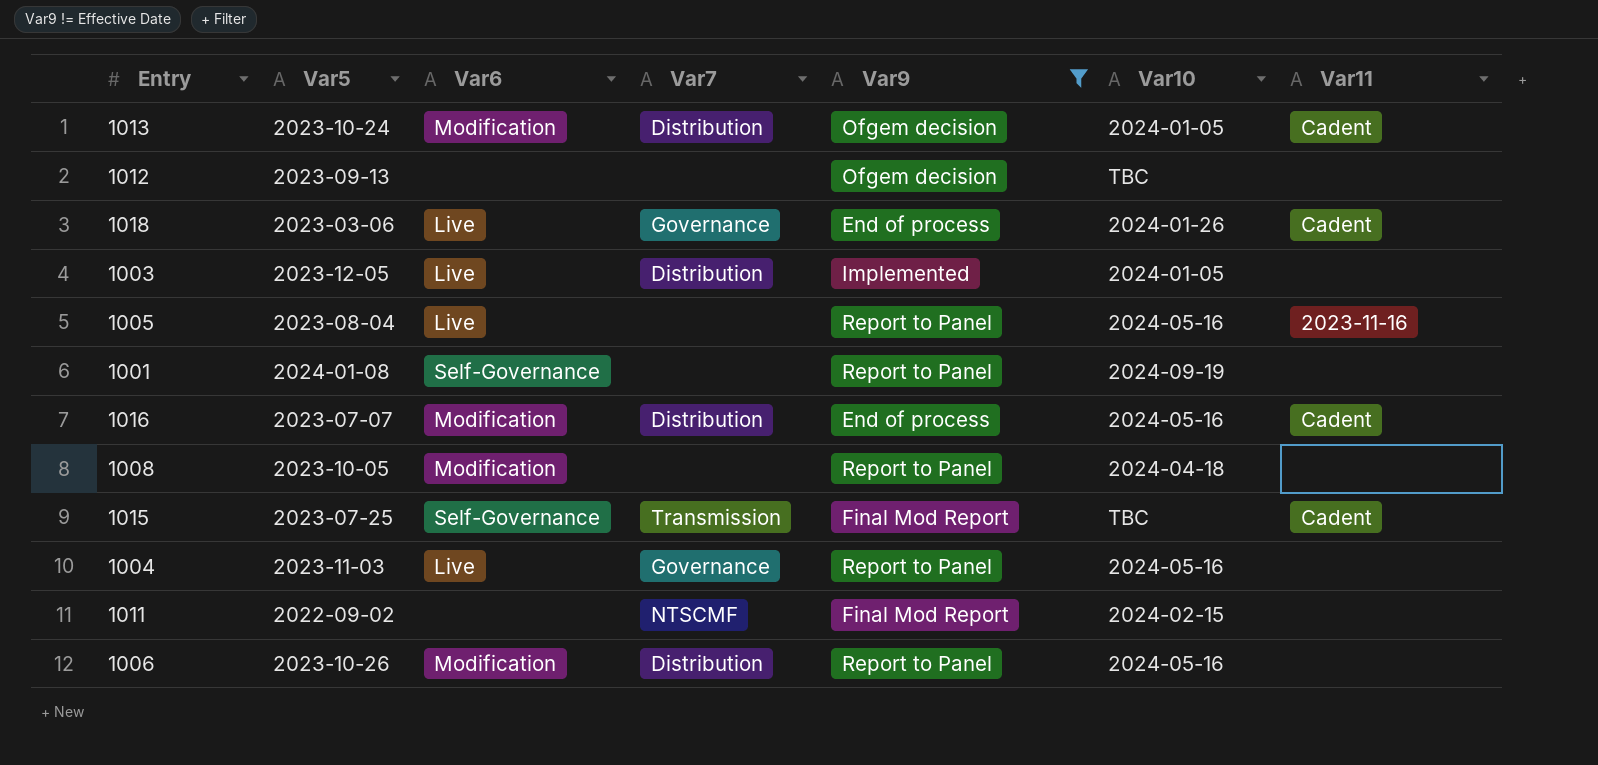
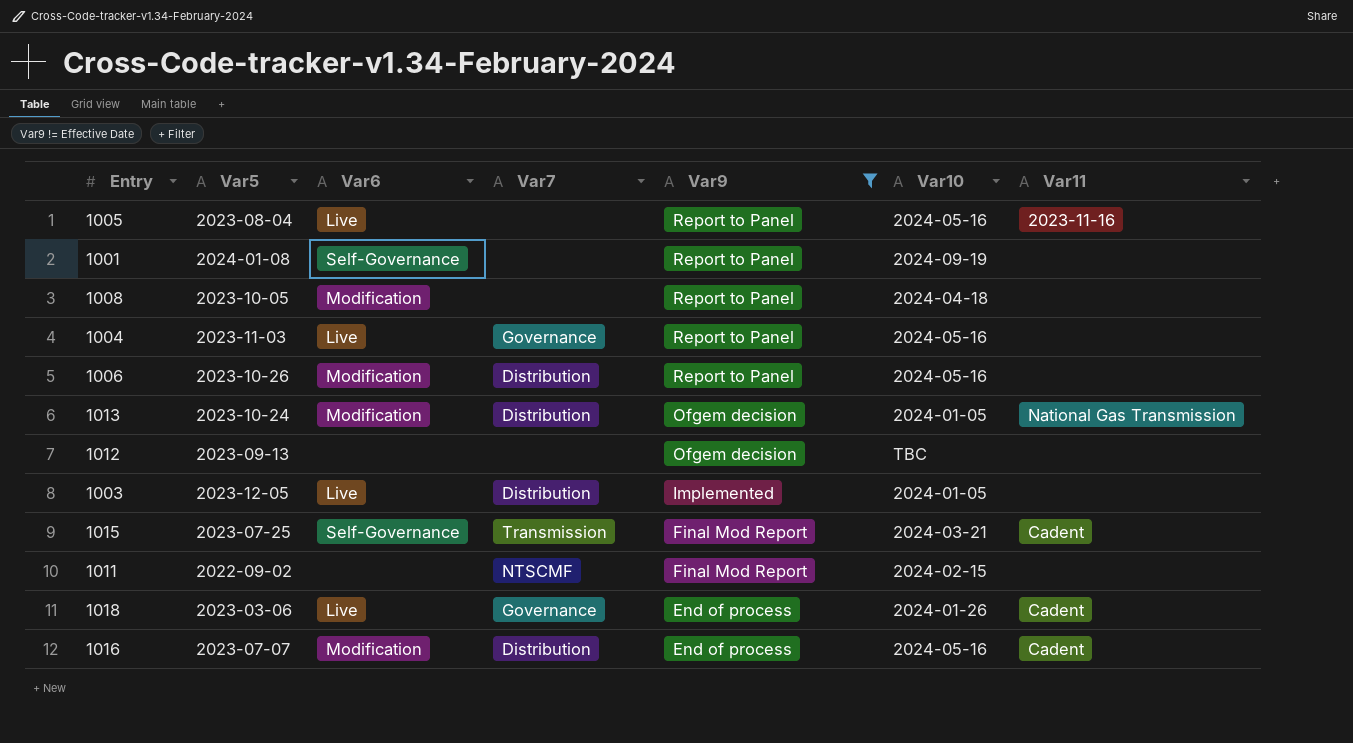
row order: none -> Var9 descending
1013 | Var11: Cadent -> National Gas Transmission
1015 | Var10: TBC -> 2024-03-21

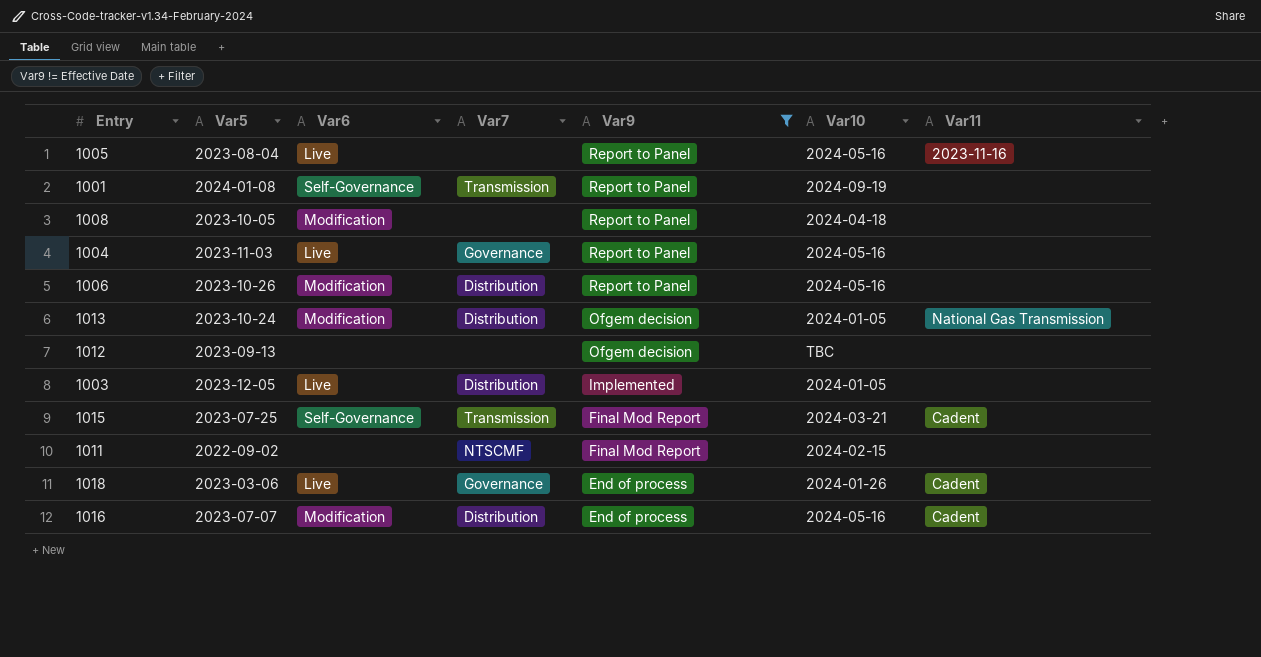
1001 | Var7: none -> Transmission

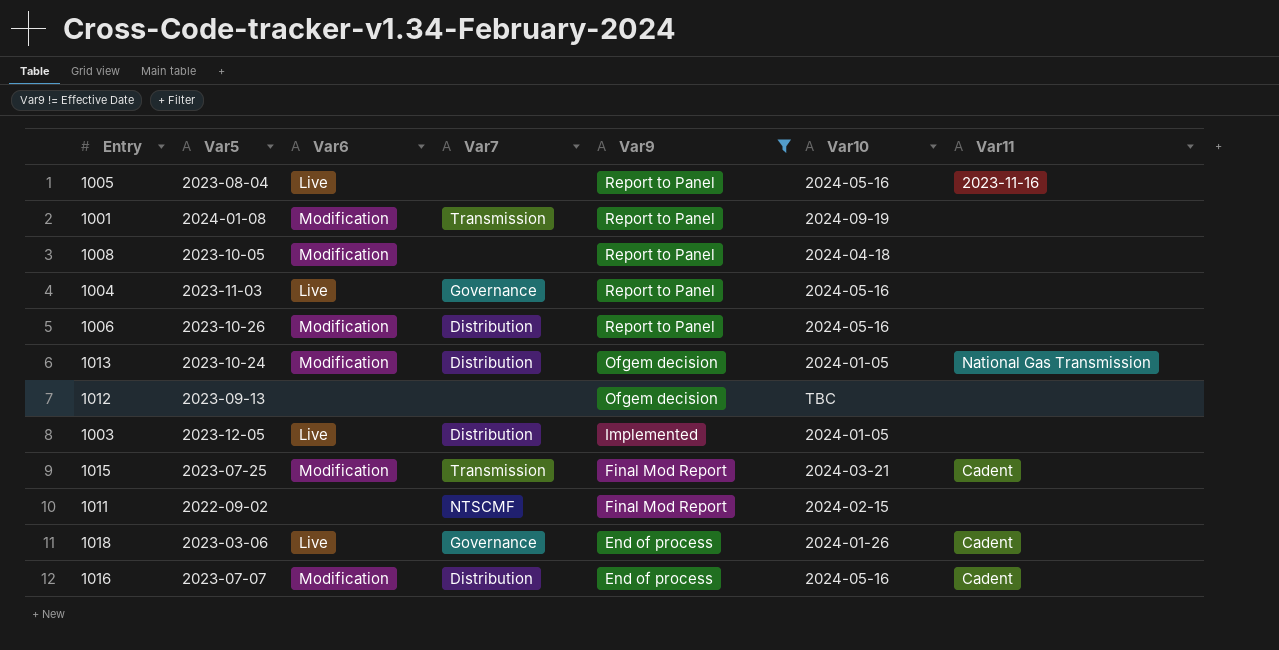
1001 | Var6: Self-Governance -> Modification
1015 | Var6: Self-Governance -> Modification

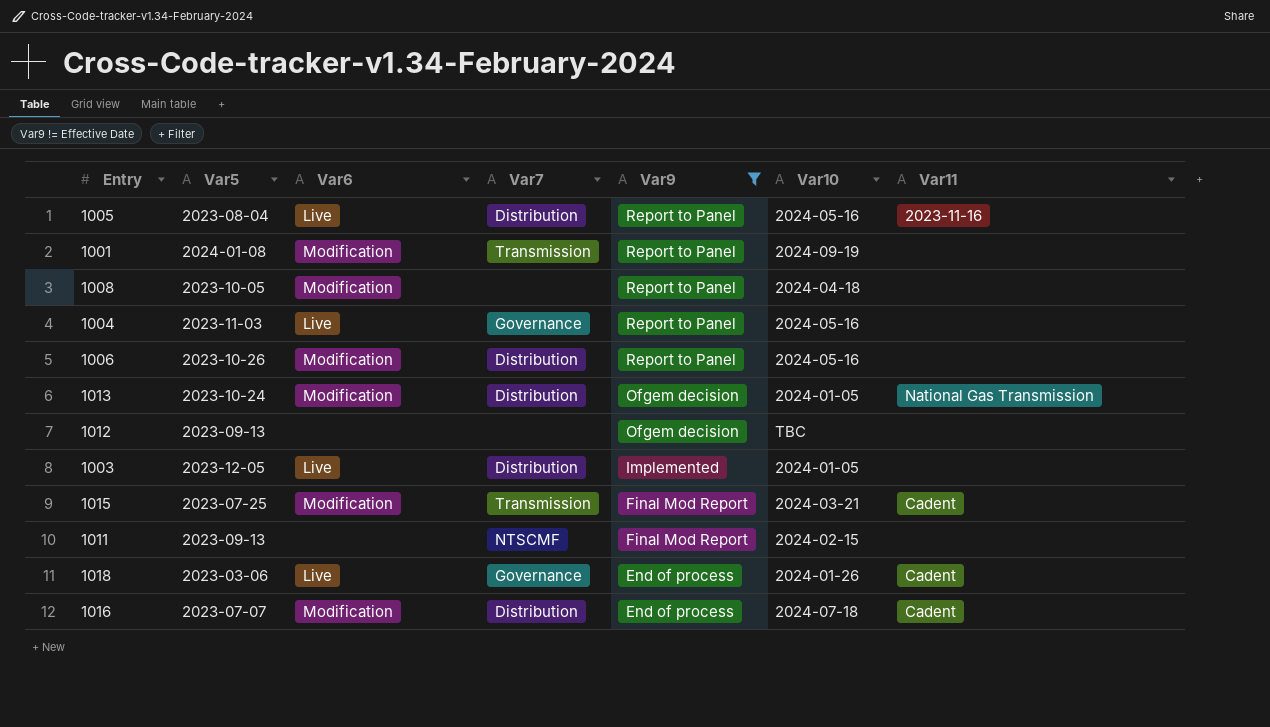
1005 | Var7: none -> Distribution
1011 | Var5: 2022-09-02 -> 2023-09-13
1016 | Var10: 2024-05-16 -> 2024-07-18

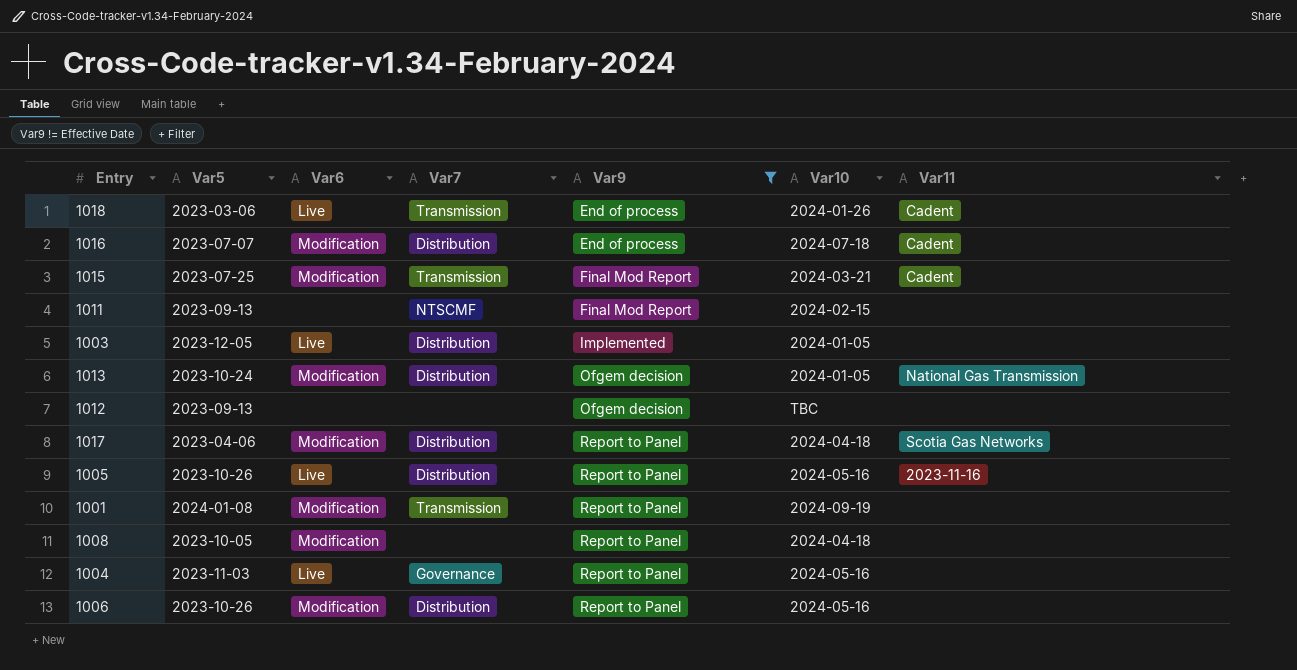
row order: Var9 descending -> Var9 ascending
1018 | Var7: Governance -> Transmission
row 1017: none -> 2023-04-06 | Modification | Distribution | Report to Panel | 2024-04-18 | Scotia Gas Networks
1005 | Var5: 2023-08-04 -> 2023-10-26

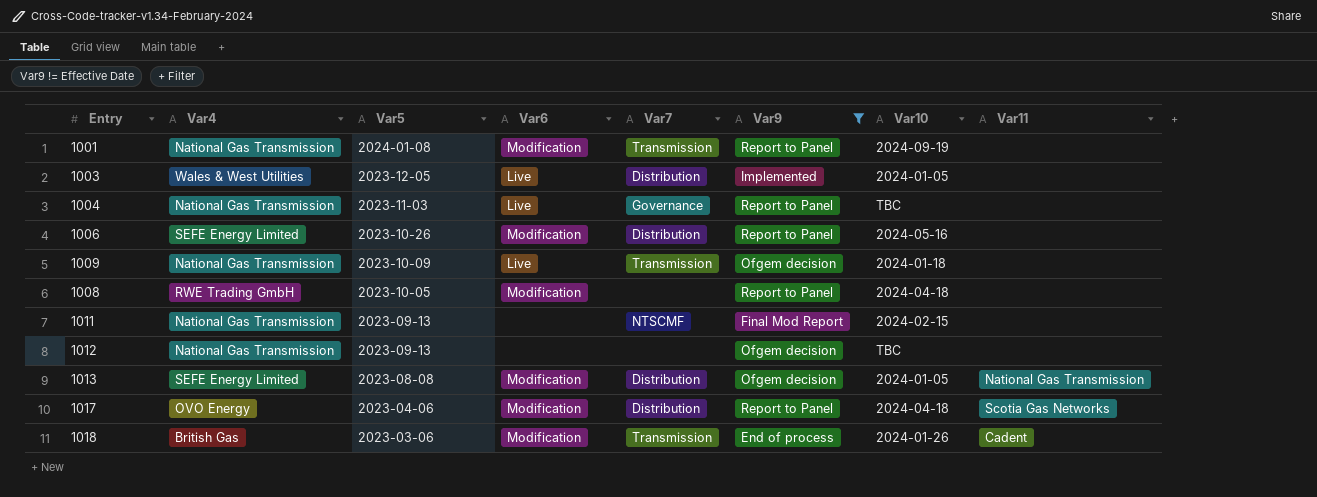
row order: Var9 ascending -> Var5 descending
column Var4 | position: none -> 2
row 1016: 2023-07-07 | Modification | Distribution | End of process | 2024-07-18 | Cadent -> none
row 1015: 2023-07-25 | Modification | Transmission | Final Mod Report | 2024-03-21 | Cadent -> none
row 1005: 2023-10-26 | Live | Distribution | Report to Panel | 2024-05-16 | 2023-11-16 -> none
1004 | Var10: 2024-05-16 -> TBC
row 1009: none -> National Gas Transmission | 2023-10-09 | Live | Transmission | Ofgem decision | 2024-01-18 | none
1013 | Var5: 2023-10-24 -> 2023-08-08
1018 | Var6: Live -> Modification

